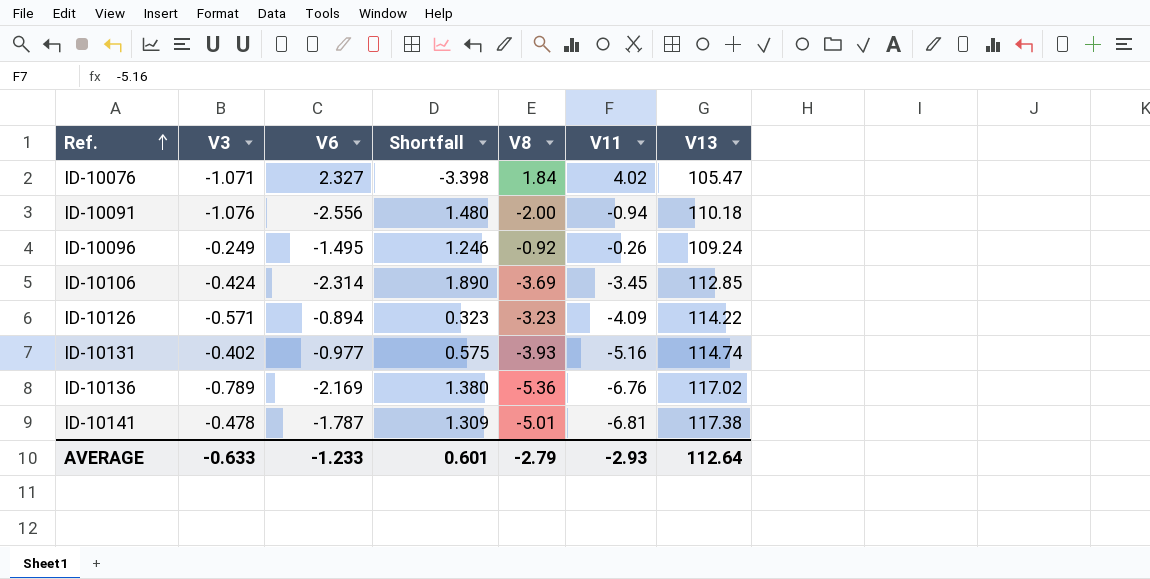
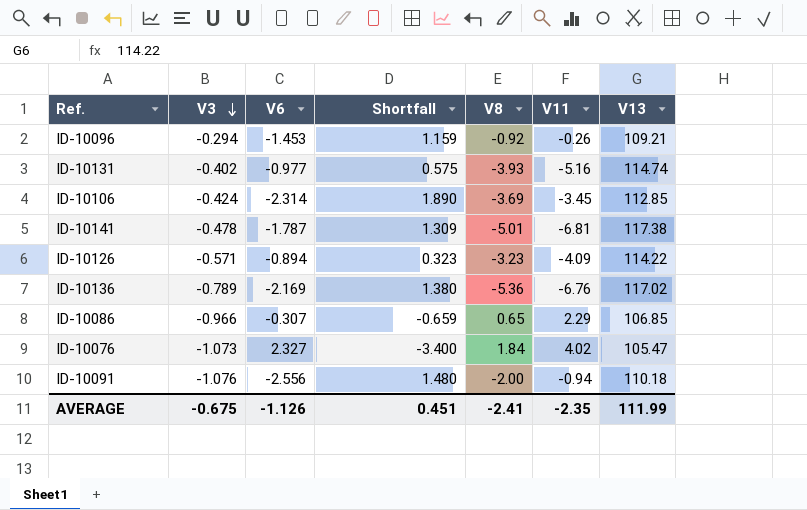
row order: Ref. ascending -> V3 descending
ID-10096 | V3: -0.249 -> -0.294
ID-10096 | V6: -1.495 -> -1.453
ID-10096 | Shortfall: 1.246 -> 1.159
ID-10096 | V13: 109.24 -> 109.21
row ID-10086: none -> -0.966 | -0.307 | -0.659 | 0.65 | 2.29 | 106.85
ID-10076 | V3: -1.071 -> -1.073
ID-10076 | Shortfall: -3.398 -> -3.400
AVERAGE | V3: -0.633 -> -0.675
AVERAGE | V6: -1.233 -> -1.126
AVERAGE | Shortfall: 0.601 -> 0.451
AVERAGE | V8: -2.79 -> -2.41
AVERAGE | V11: -2.93 -> -2.35
AVERAGE | V13: 112.64 -> 111.99

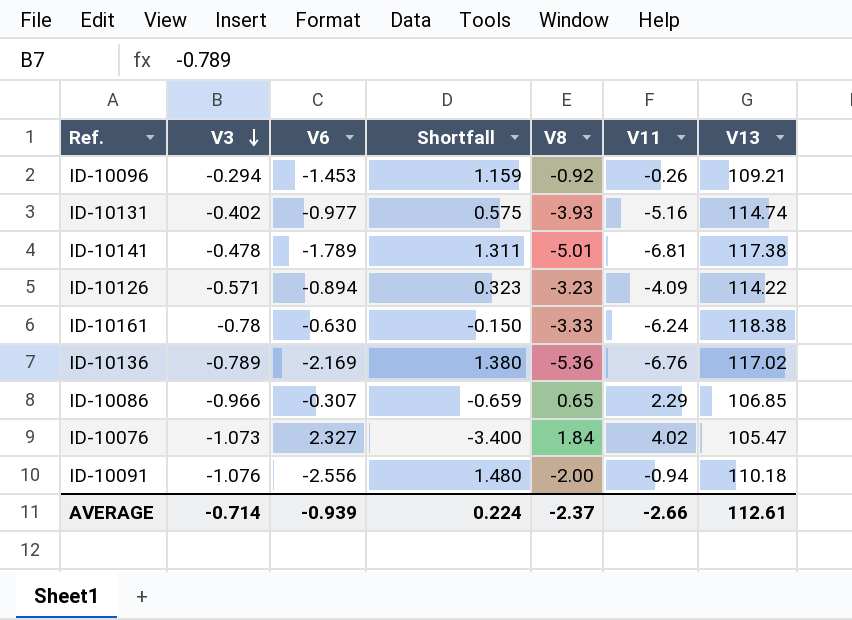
row ID-10106: -0.424 | -2.314 | 1.890 | -3.69 | -3.45 | 112.85 -> none
ID-10141 | V6: -1.787 -> -1.789
ID-10141 | Shortfall: 1.309 -> 1.311
row ID-10161: none -> -0.78 | -0.630 | -0.150 | -3.33 | -6.24 | 118.38
AVERAGE | V3: -0.675 -> -0.714
AVERAGE | V6: -1.126 -> -0.939
AVERAGE | Shortfall: 0.451 -> 0.224
AVERAGE | V8: -2.41 -> -2.37
AVERAGE | V11: -2.35 -> -2.66
AVERAGE | V13: 111.99 -> 112.61

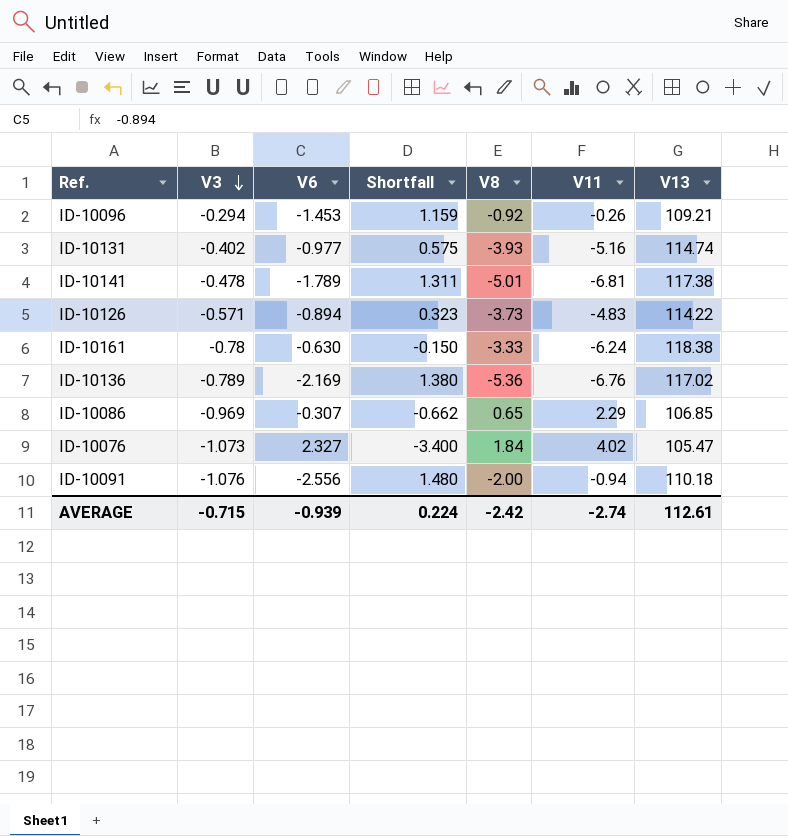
ID-10126 | V8: -3.23 -> -3.73
ID-10126 | V11: -4.09 -> -4.83
ID-10086 | V3: -0.966 -> -0.969
ID-10086 | Shortfall: -0.659 -> -0.662
AVERAGE | V3: -0.714 -> -0.715
AVERAGE | V8: -2.37 -> -2.42
AVERAGE | V11: -2.66 -> -2.74

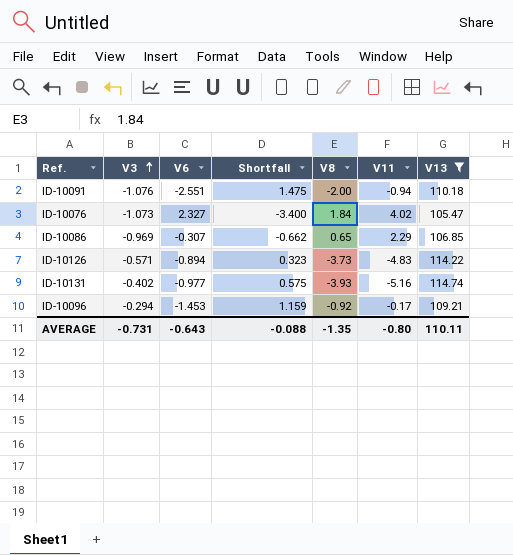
filter: none -> V13 <= 114.74
row order: V3 descending -> V3 ascending
ID-10091 | V6: -2.556 -> -2.551
ID-10091 | Shortfall: 1.480 -> 1.475
ID-10096 | V11: -0.26 -> -0.17
AVERAGE | V3: -0.715 -> -0.731
AVERAGE | V6: -0.939 -> -0.643
AVERAGE | Shortfall: 0.224 -> -0.088
AVERAGE | V8: -2.42 -> -1.35
AVERAGE | V11: -2.74 -> -0.80
AVERAGE | V13: 112.61 -> 110.11

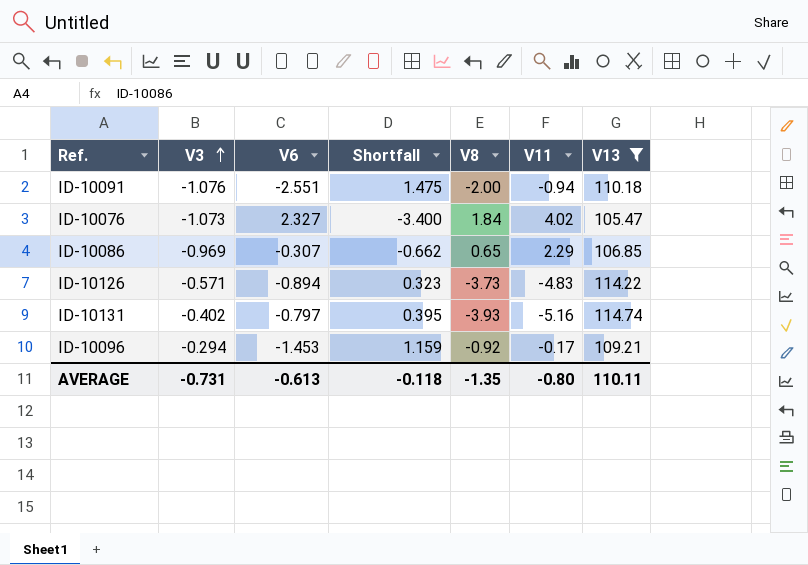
ID-10131 | V6: -0.977 -> -0.797
ID-10131 | Shortfall: 0.575 -> 0.395
AVERAGE | V6: -0.643 -> -0.613
AVERAGE | Shortfall: -0.088 -> -0.118

